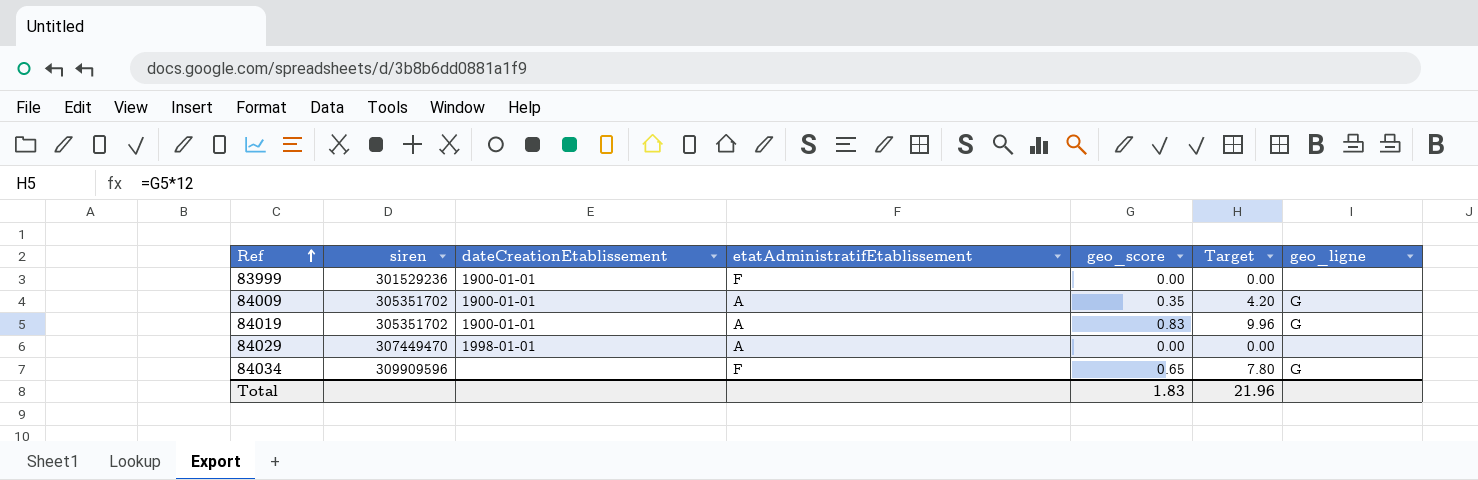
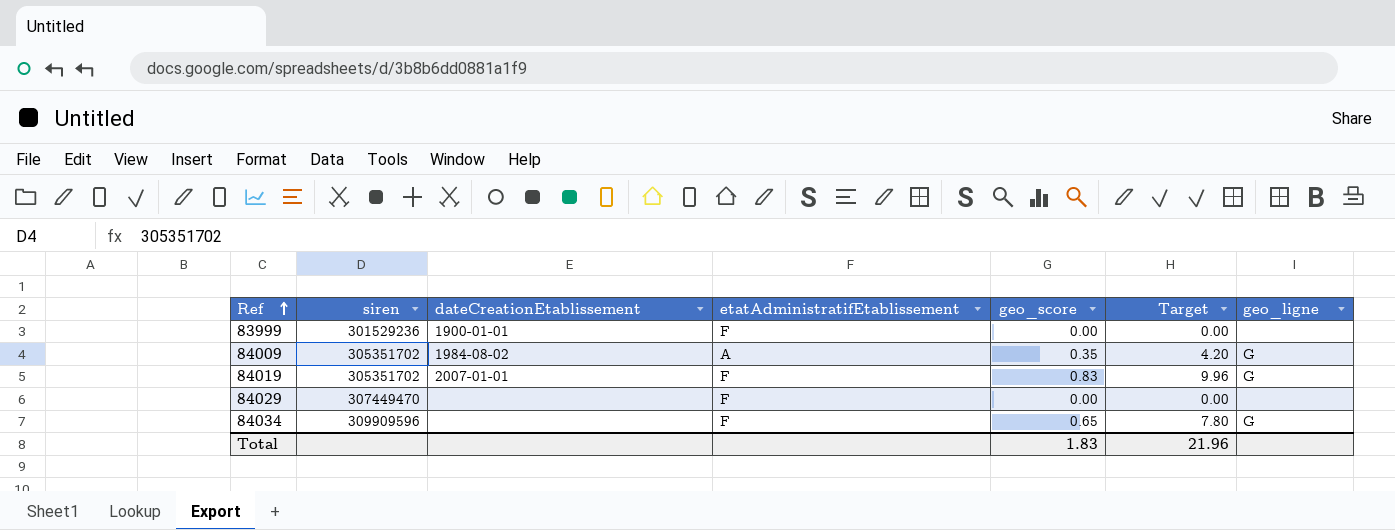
84009 | dateCreationEtablissement: 1900-01-01 -> 1984-08-02
84019 | dateCreationEtablissement: 1900-01-01 -> 2007-01-01
84019 | etatAdministratifEtablissement: A -> F
84029 | dateCreationEtablissement: 1998-01-01 -> none
84029 | etatAdministratifEtablissement: A -> F

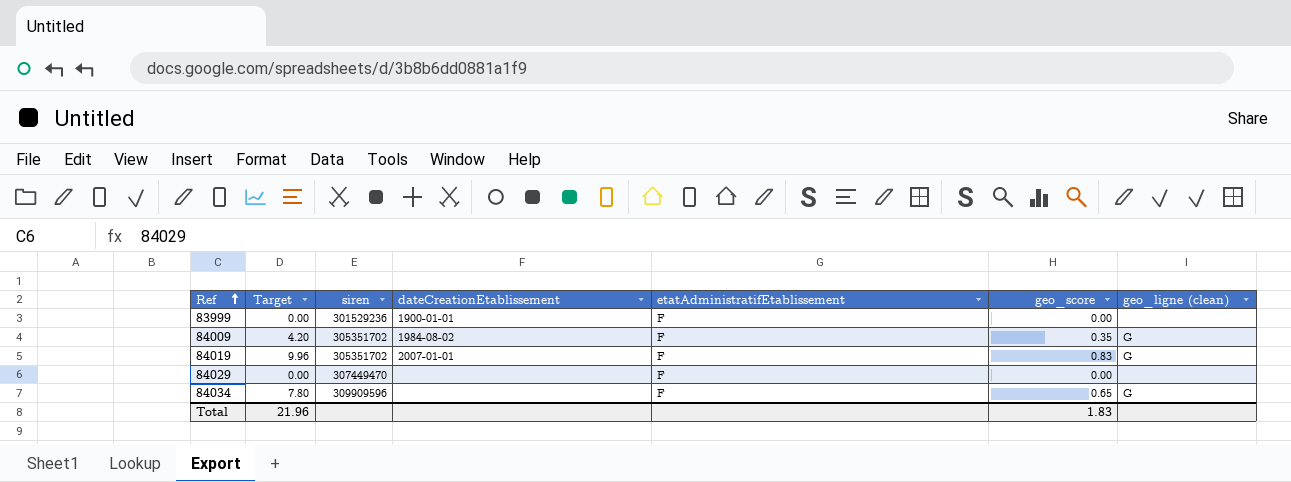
column Target | position: 6 -> 2
column name: geo_ligne -> geo_ligne (clean)
84009 | etatAdministratifEtablissement: A -> F

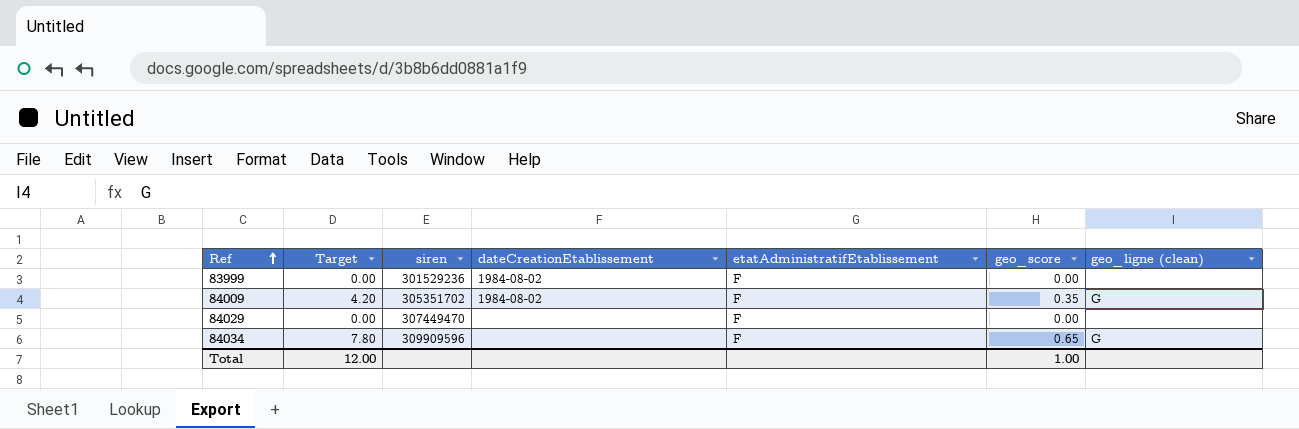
row 84019: 9.96 | 305351702 | 2007-01-01 | F | 0.83 | G -> none
83999 | dateCreationEtablissement: 1900-01-01 -> 1984-08-02
Total | Target: 21.96 -> 12.00
Total | geo_score: 1.83 -> 1.00

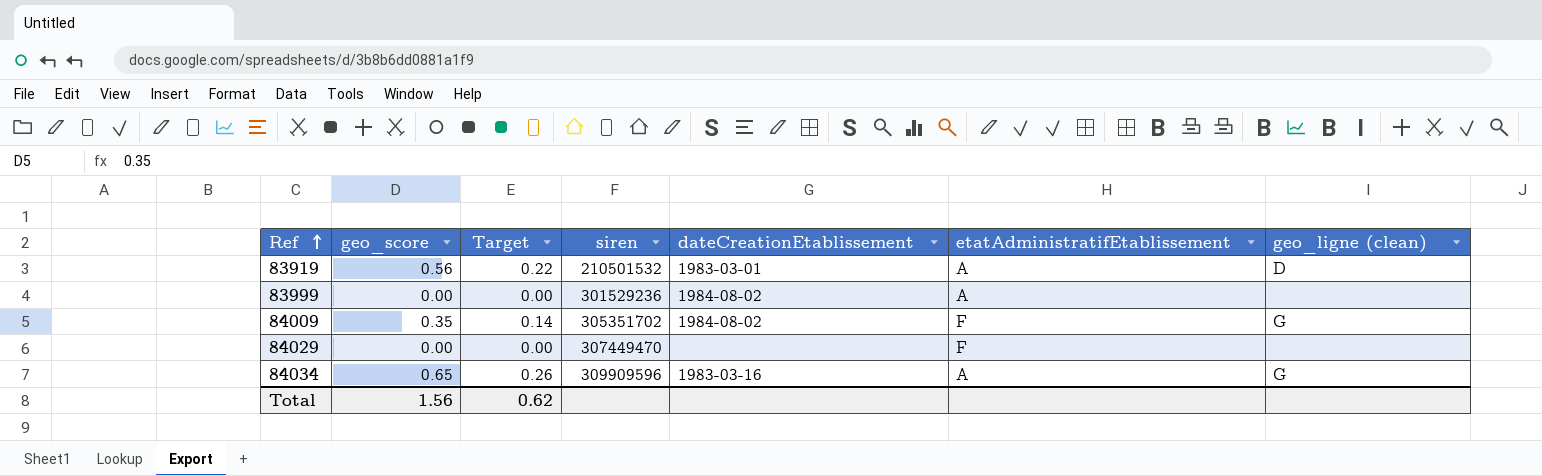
column geo_score | position: 6 -> 2
column Target | formula: [geo_score] * 12 -> [geo_score] * 0.4
row 83919: none -> 0.56 | 0.22 | 210501532 | 1983-03-01 | A | D
83999 | etatAdministratifEtablissement: F -> A
84034 | dateCreationEtablissement: none -> 1983-03-16
84034 | etatAdministratifEtablissement: F -> A
Total | geo_score: 1.00 -> 1.56
Total | Target: 12.00 -> 0.62

